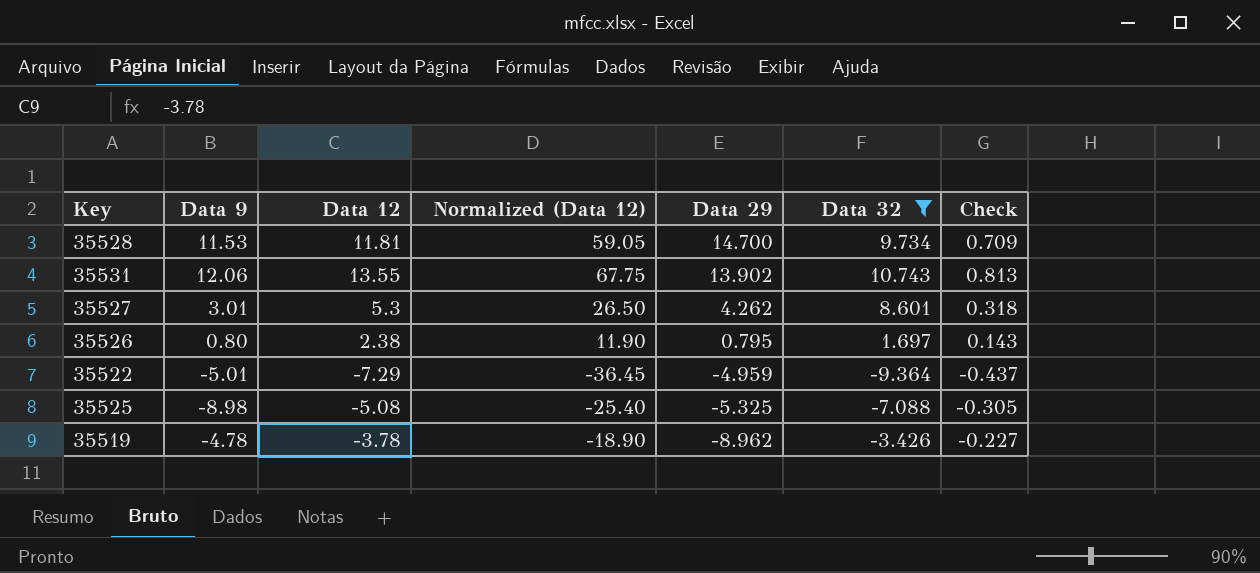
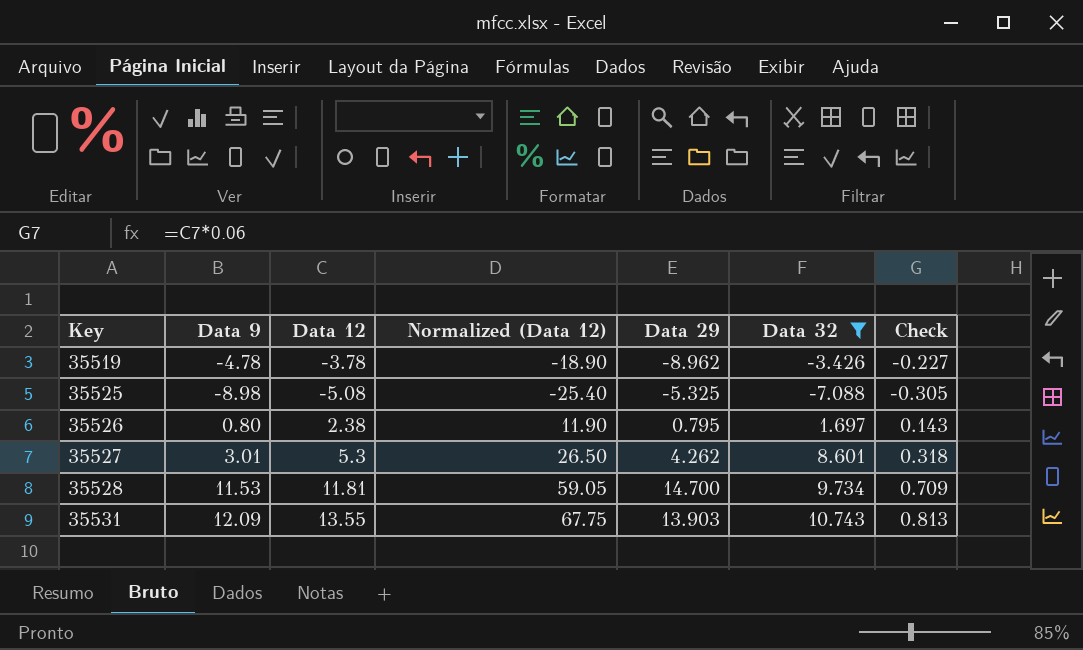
row order: Data 29 descending -> Key ascending
row 35522: -5.01 | -7.29 | -36.45 | -4.959 | -9.364 | -0.437 -> none
35531 | Data 9: 12.06 -> 12.09
35531 | Data 29: 13.902 -> 13.903

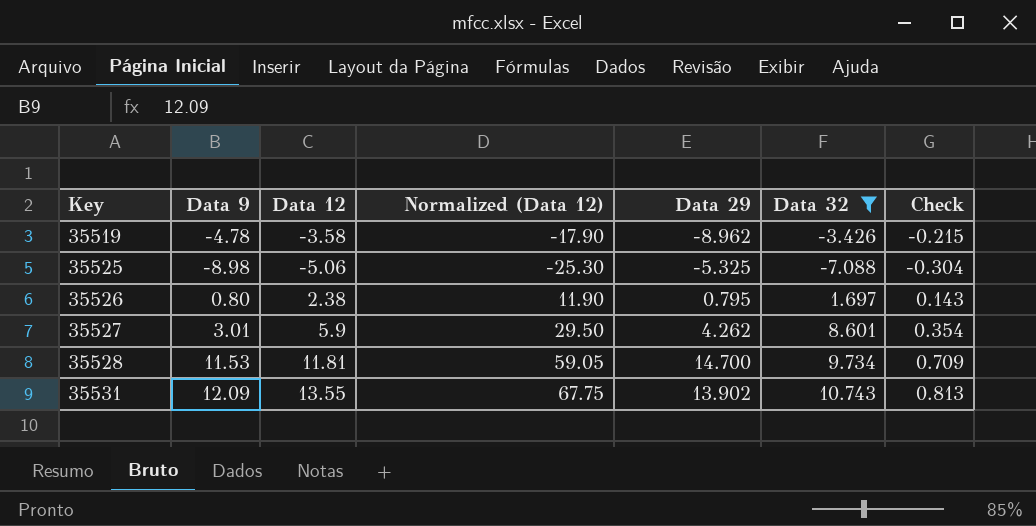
35519 | Data 12: -3.78 -> -3.58
35519 | Normalized (Data 12): -18.90 -> -17.90
35519 | Check: -0.227 -> -0.215
35525 | Data 12: -5.08 -> -5.06
35525 | Normalized (Data 12): -25.40 -> -25.30
35525 | Check: -0.305 -> -0.304
35527 | Data 12: 5.3 -> 5.9
35527 | Normalized (Data 12): 26.50 -> 29.50
35527 | Check: 0.318 -> 0.354
35531 | Data 29: 13.903 -> 13.902

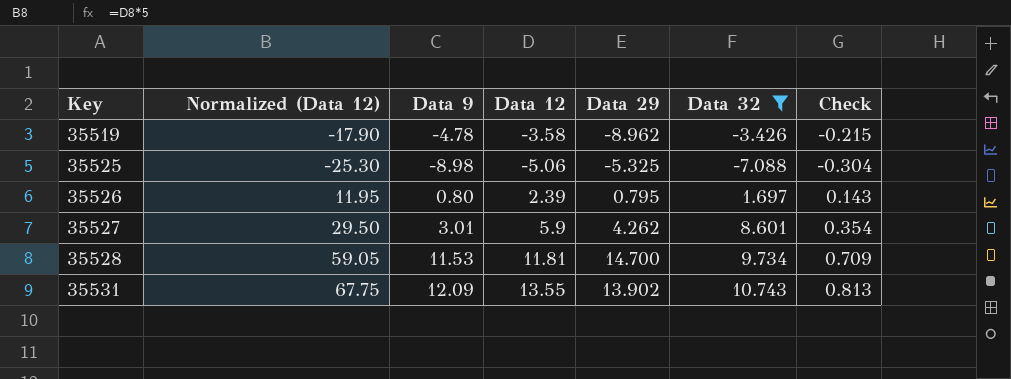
column Normalized (Data 12) | position: 4 -> 2
35526 | Normalized (Data 12): 11.90 -> 11.95
35526 | Data 12: 2.38 -> 2.39

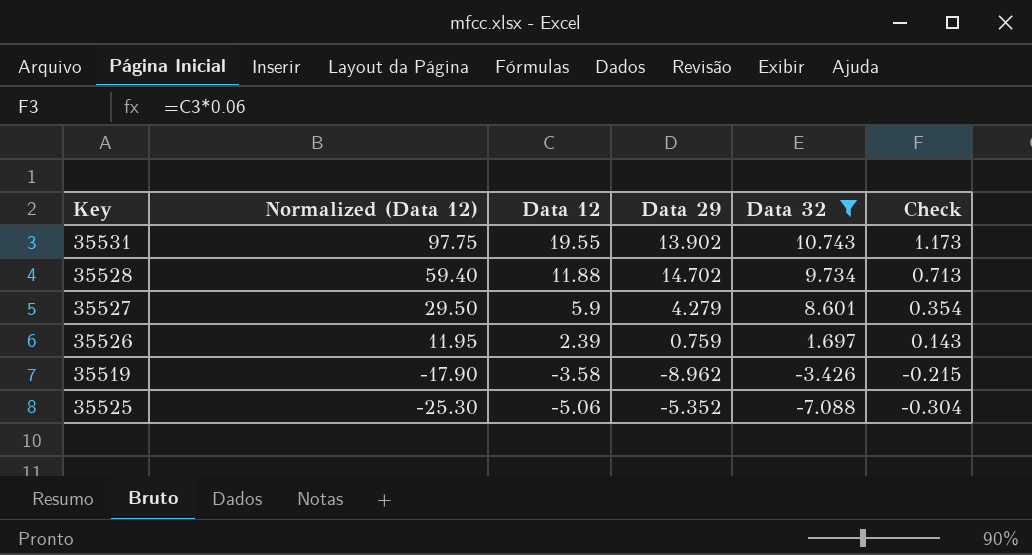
row order: Key ascending -> Normalized (Data 12) descending
column Data 9 | position: 3 -> none
35531 | Normalized (Data 12): 67.75 -> 97.75
35531 | Data 12: 13.55 -> 19.55
35531 | Check: 0.813 -> 1.173
35528 | Normalized (Data 12): 59.05 -> 59.40
35528 | Data 12: 11.81 -> 11.88
35528 | Data 29: 14.700 -> 14.702
35528 | Check: 0.709 -> 0.713
35527 | Data 29: 4.262 -> 4.279
35526 | Data 29: 0.795 -> 0.759
35525 | Data 29: -5.325 -> -5.352

